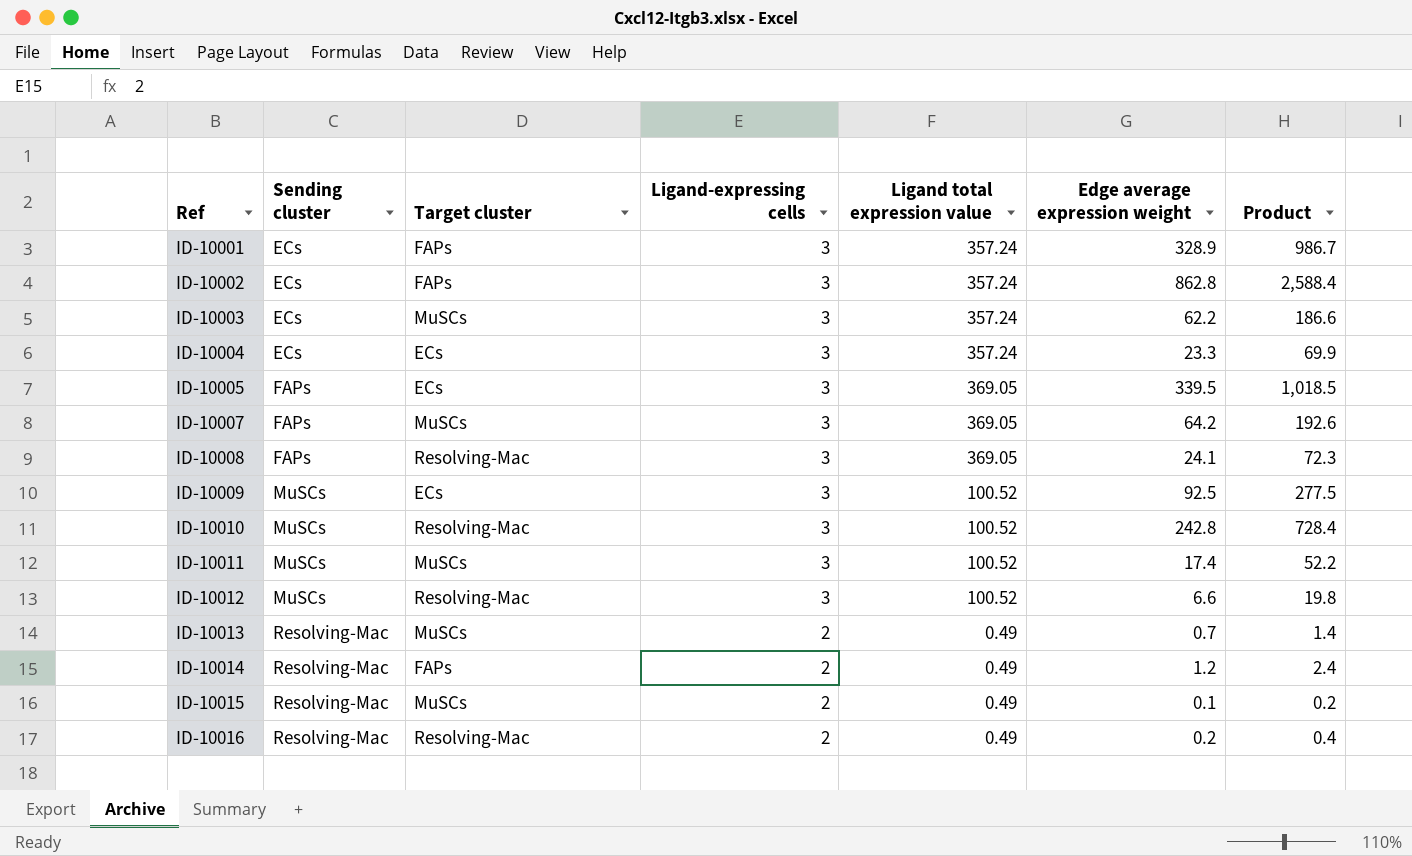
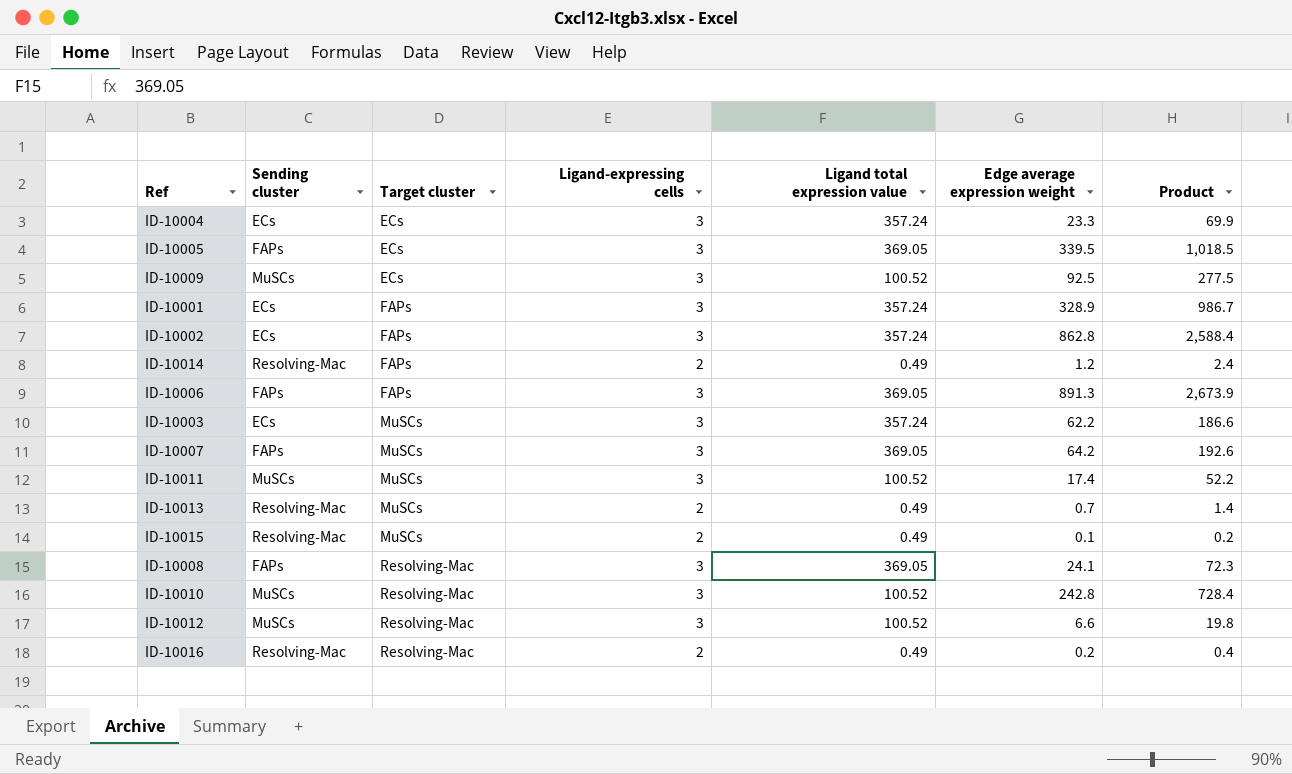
row order: Ref ascending -> Target cluster ascending
row ID-10006: none -> FAPs | FAPs | 3 | 369.05 | 891.3 | 2,673.9

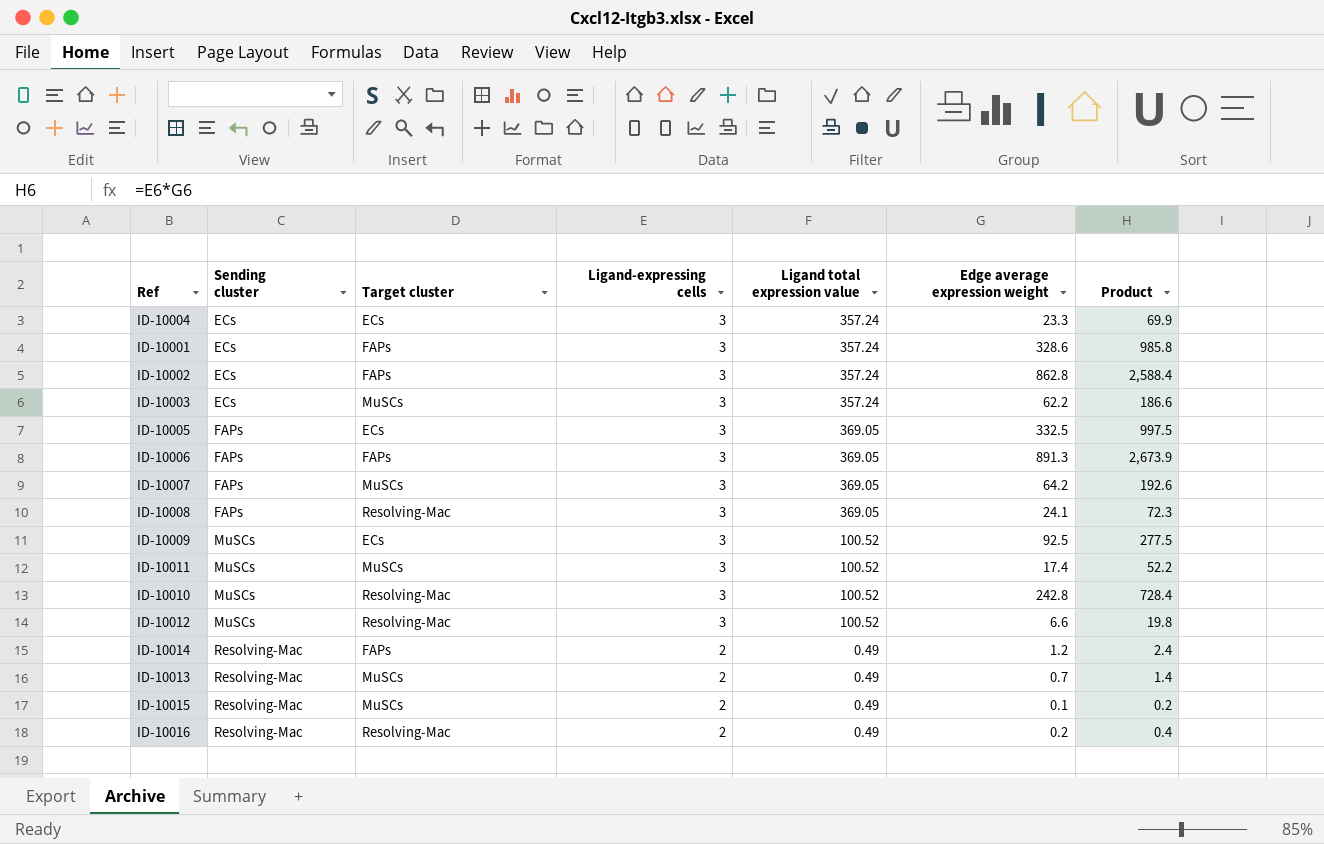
row order: Target cluster ascending -> Sending cluster ascending
ID-10001 | Edge average expression weight: 328.9 -> 328.6
ID-10001 | Product: 986.7 -> 985.8
ID-10005 | Edge average expression weight: 339.5 -> 332.5
ID-10005 | Product: 1,018.5 -> 997.5

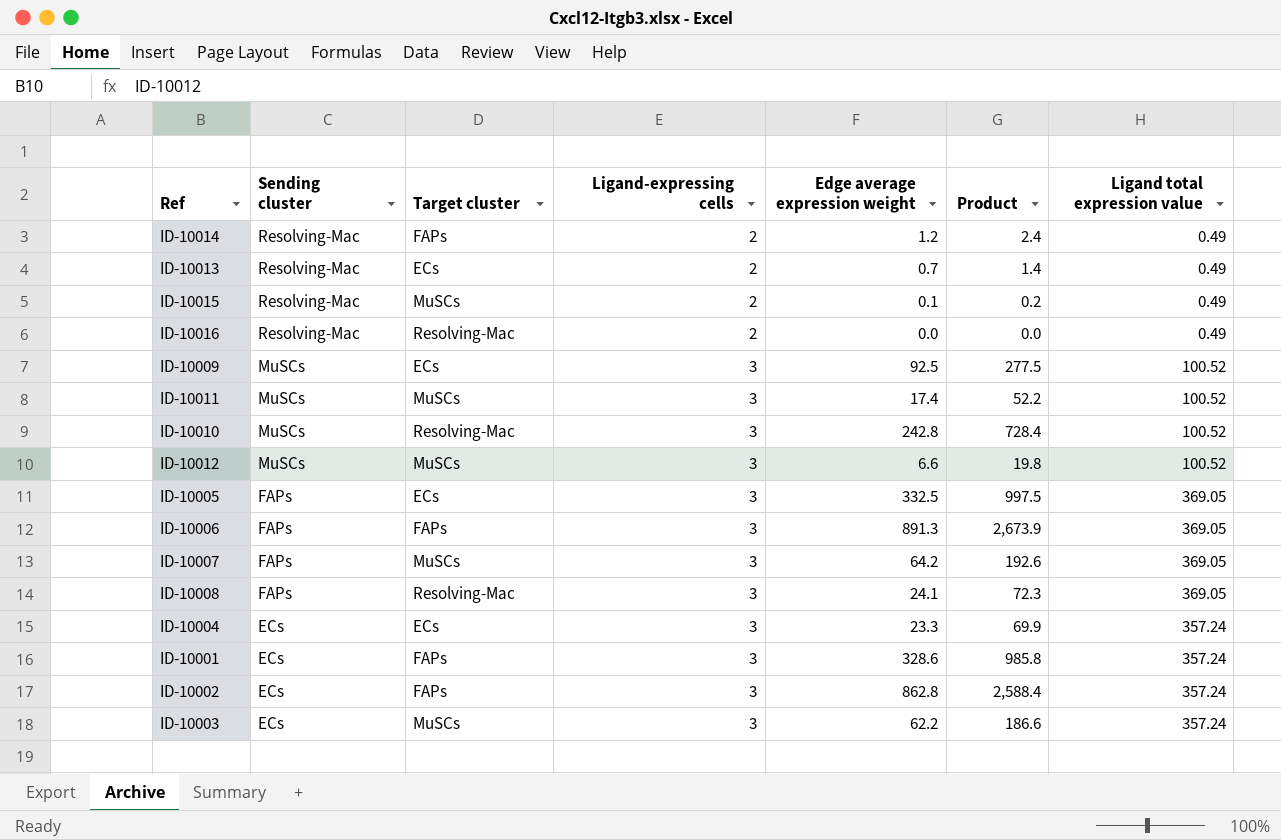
row order: Sending cluster ascending -> Sending cluster descending
column Ligand total expression value | position: 5 -> 7
ID-10013 | Target cluster: MuSCs -> ECs
ID-10016 | Edge average expression weight: 0.2 -> 0.0
ID-10016 | Product: 0.4 -> 0.0
ID-10012 | Target cluster: Resolving-Mac -> MuSCs

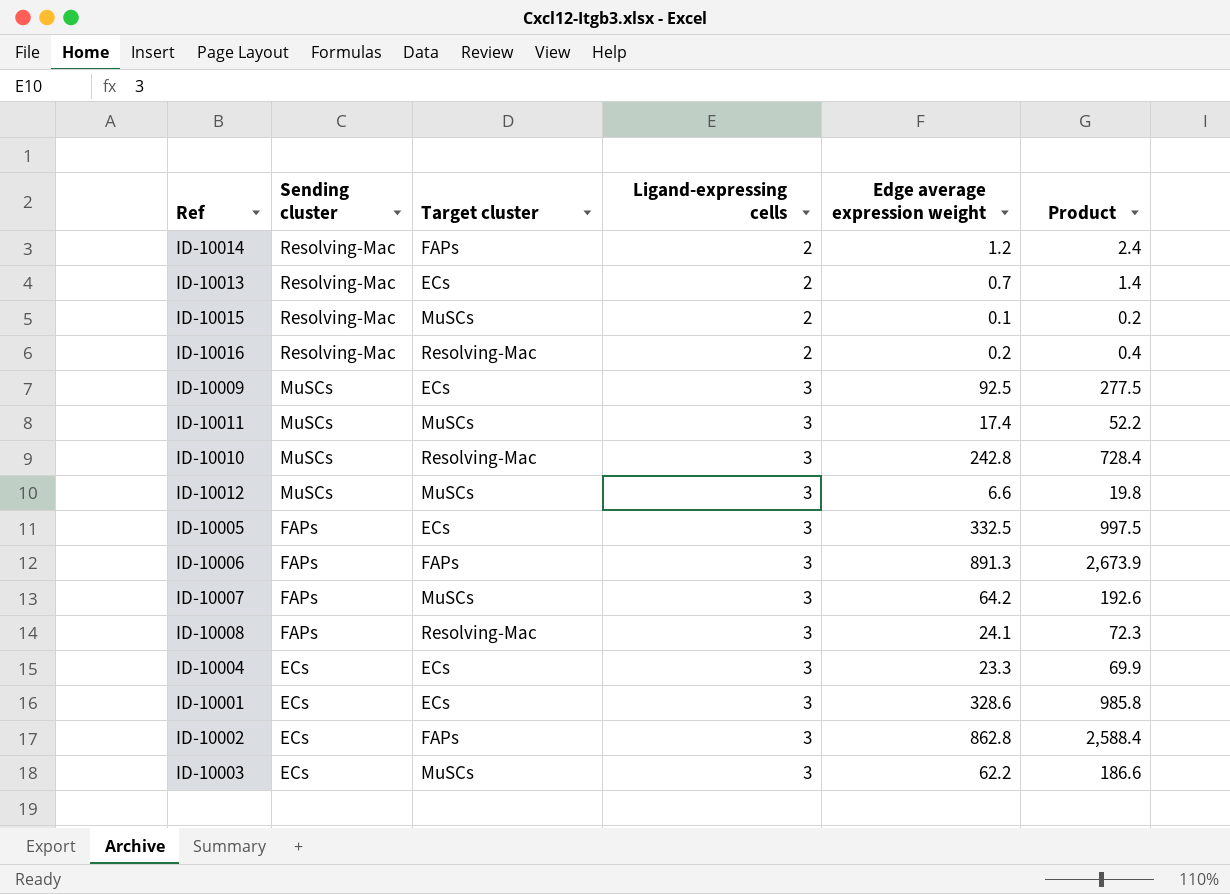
column Ligand total expression value | position: 7 -> none
ID-10016 | Edge average expression weight: 0.0 -> 0.2
ID-10016 | Product: 0.0 -> 0.4
ID-10001 | Target cluster: FAPs -> ECs

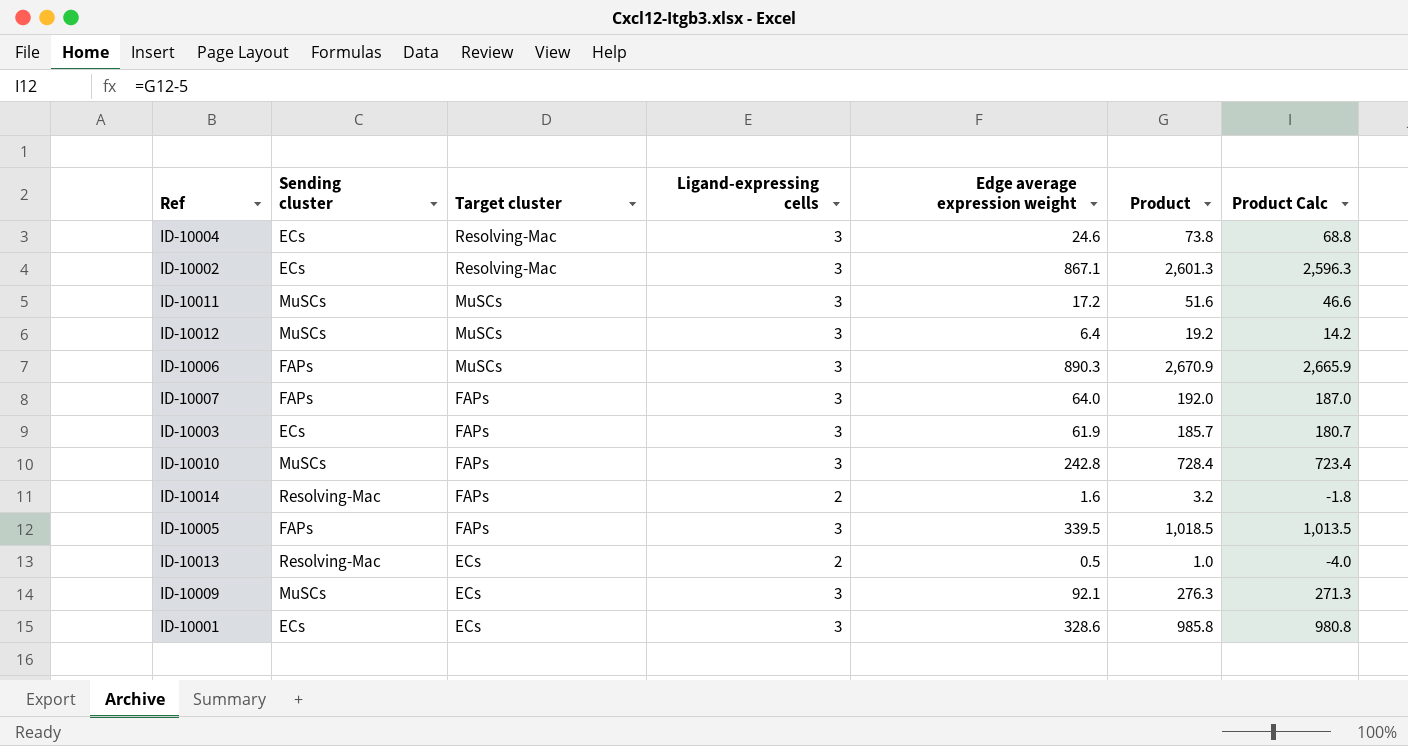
row order: Sending cluster descending -> Target cluster descending
column Product Calc | formula: none -> [Product] - 5
row ID-10015: Resolving-Mac | MuSCs | 2 | 0.1 | 0.2 -> none
row ID-10016: Resolving-Mac | Resolving-Mac | 2 | 0.2 | 0.4 -> none
row ID-10008: FAPs | Resolving-Mac | 3 | 24.1 | 72.3 -> none
ID-10004 | Target cluster: ECs -> Resolving-Mac
ID-10004 | Edge average expression weight: 23.3 -> 24.6
ID-10004 | Product: 69.9 -> 73.8
ID-10002 | Target cluster: FAPs -> Resolving-Mac
ID-10002 | Edge average expression weight: 862.8 -> 867.1
ID-10002 | Product: 2,588.4 -> 2,601.3
ID-10011 | Edge average expression weight: 17.4 -> 17.2
ID-10011 | Product: 52.2 -> 51.6
ID-10012 | Edge average expression weight: 6.6 -> 6.4
ID-10012 | Product: 19.8 -> 19.2
ID-10006 | Target cluster: FAPs -> MuSCs
ID-10006 | Edge average expression weight: 891.3 -> 890.3
ID-10006 | Product: 2,673.9 -> 2,670.9
ID-10007 | Target cluster: MuSCs -> FAPs
ID-10007 | Edge average expression weight: 64.2 -> 64.0
ID-10007 | Product: 192.6 -> 192.0
ID-10003 | Target cluster: MuSCs -> FAPs
ID-10003 | Edge average expression weight: 62.2 -> 61.9
ID-10003 | Product: 186.6 -> 185.7
ID-10010 | Target cluster: Resolving-Mac -> FAPs
ID-10014 | Edge average expression weight: 1.2 -> 1.6
ID-10014 | Product: 2.4 -> 3.2
ID-10005 | Target cluster: ECs -> FAPs
ID-10005 | Edge average expression weight: 332.5 -> 339.5
ID-10005 | Product: 997.5 -> 1,018.5
ID-10013 | Edge average expression weight: 0.7 -> 0.5
ID-10013 | Product: 1.4 -> 1.0
ID-10009 | Edge average expression weight: 92.5 -> 92.1
ID-10009 | Product: 277.5 -> 276.3

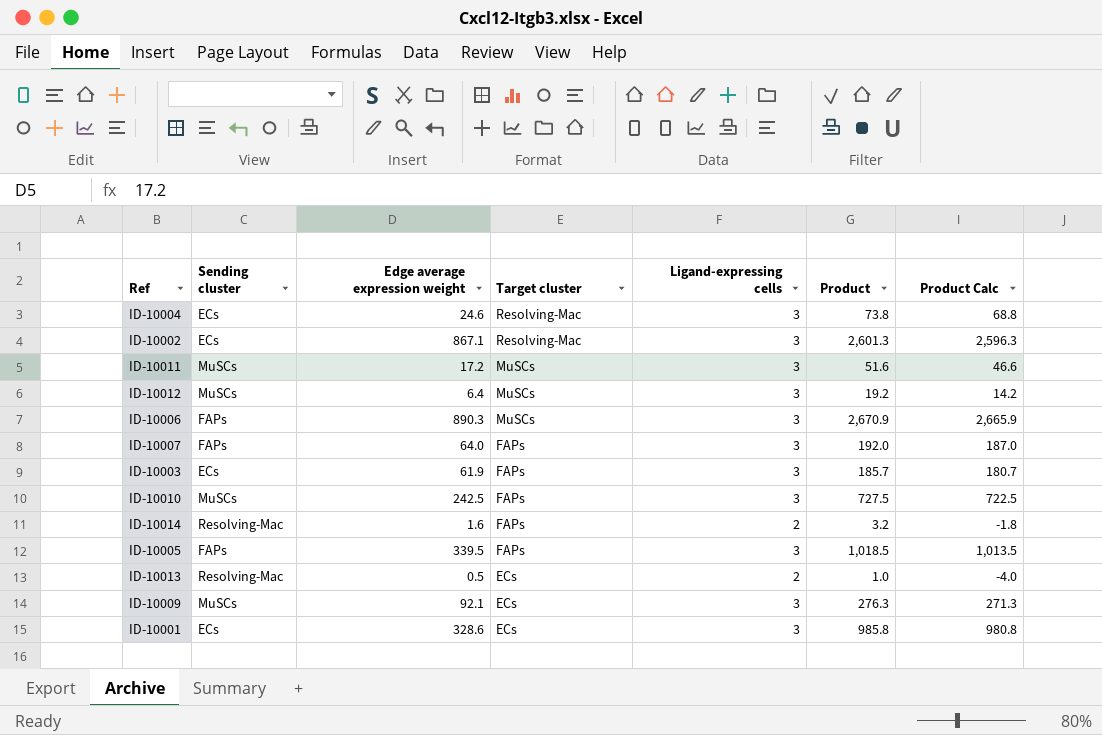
column Edge average expression weight | position: 5 -> 3
ID-10010 | Edge average expression weight: 242.8 -> 242.5
ID-10010 | Product: 728.4 -> 727.5
ID-10010 | Product Calc: 723.4 -> 722.5

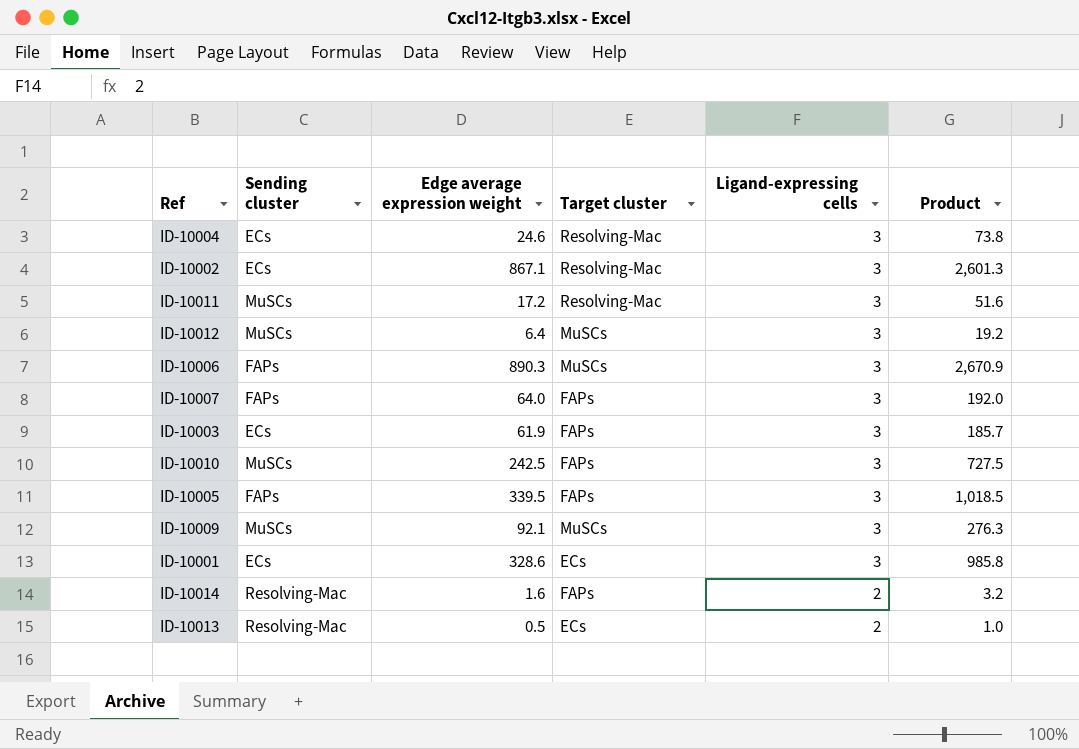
row order: Target cluster descending -> Ligand-expressing cells descending
column Product Calc | formula: [Product] - 5 -> none
ID-10011 | Target cluster: MuSCs -> Resolving-Mac
ID-10009 | Target cluster: ECs -> MuSCs

